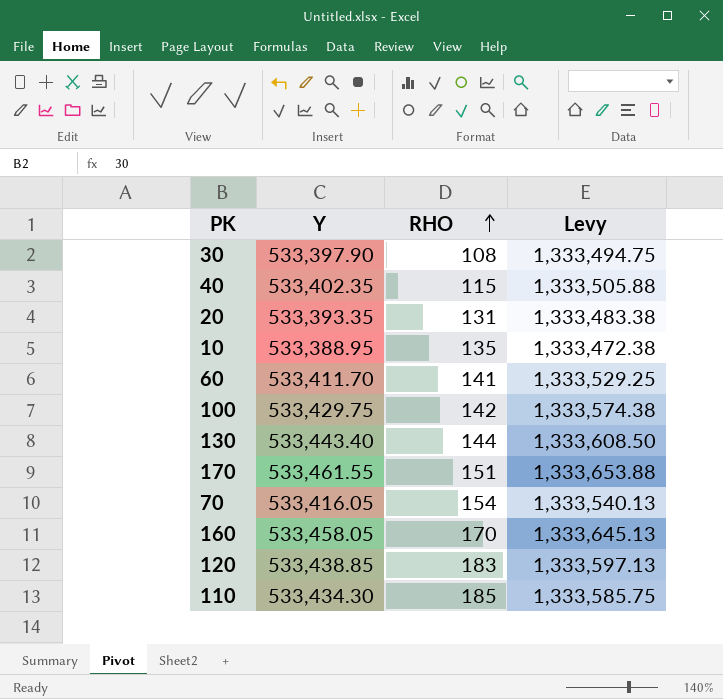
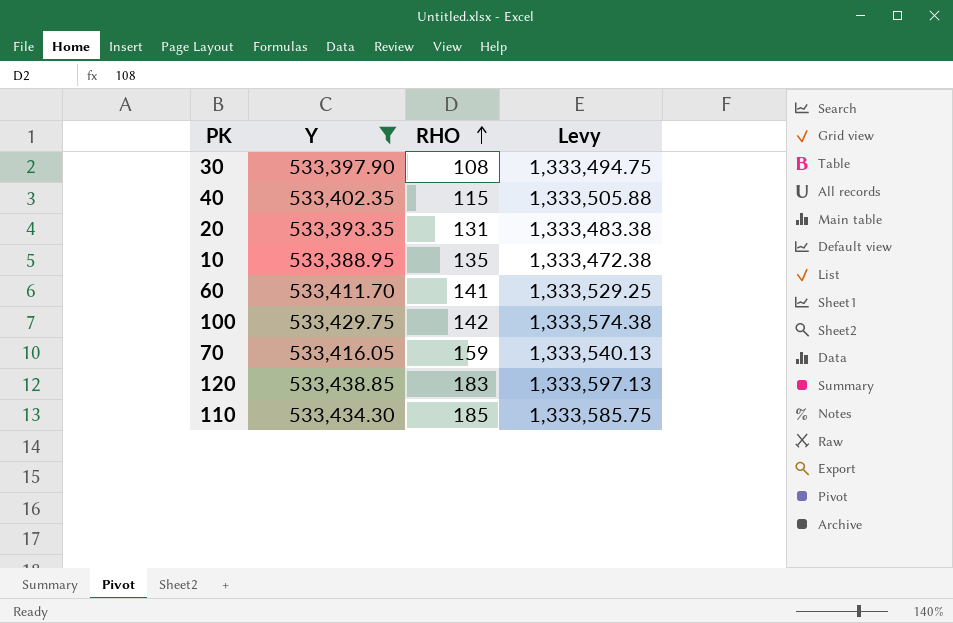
filter: none -> Y <= 533,438.85
70 | RHO: 154 -> 159

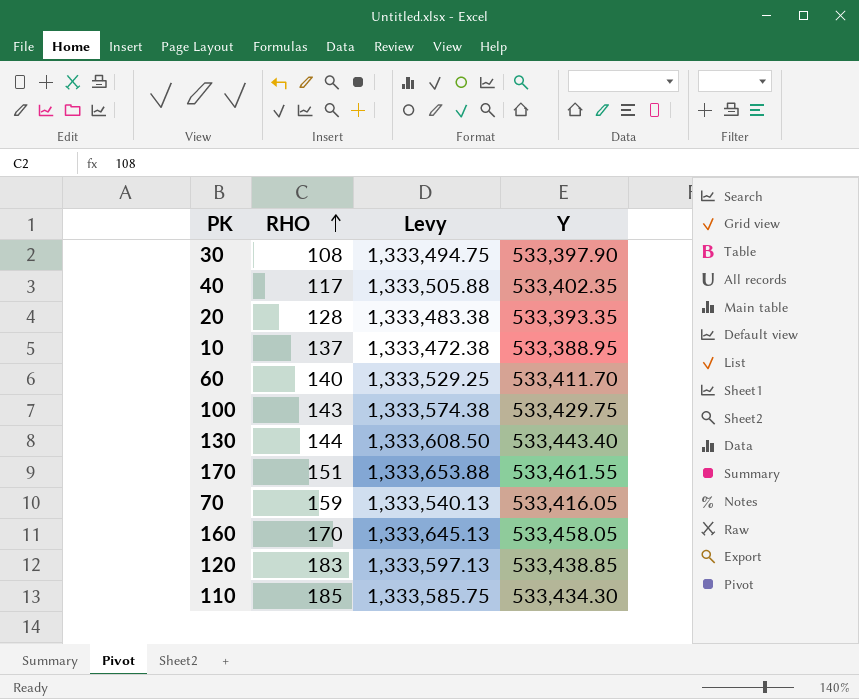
filter: Y <= 533,438.85 -> none
column Y | position: 2 -> 4
40 | RHO: 115 -> 117
20 | RHO: 131 -> 128
10 | RHO: 135 -> 137
60 | RHO: 141 -> 140
100 | RHO: 142 -> 143

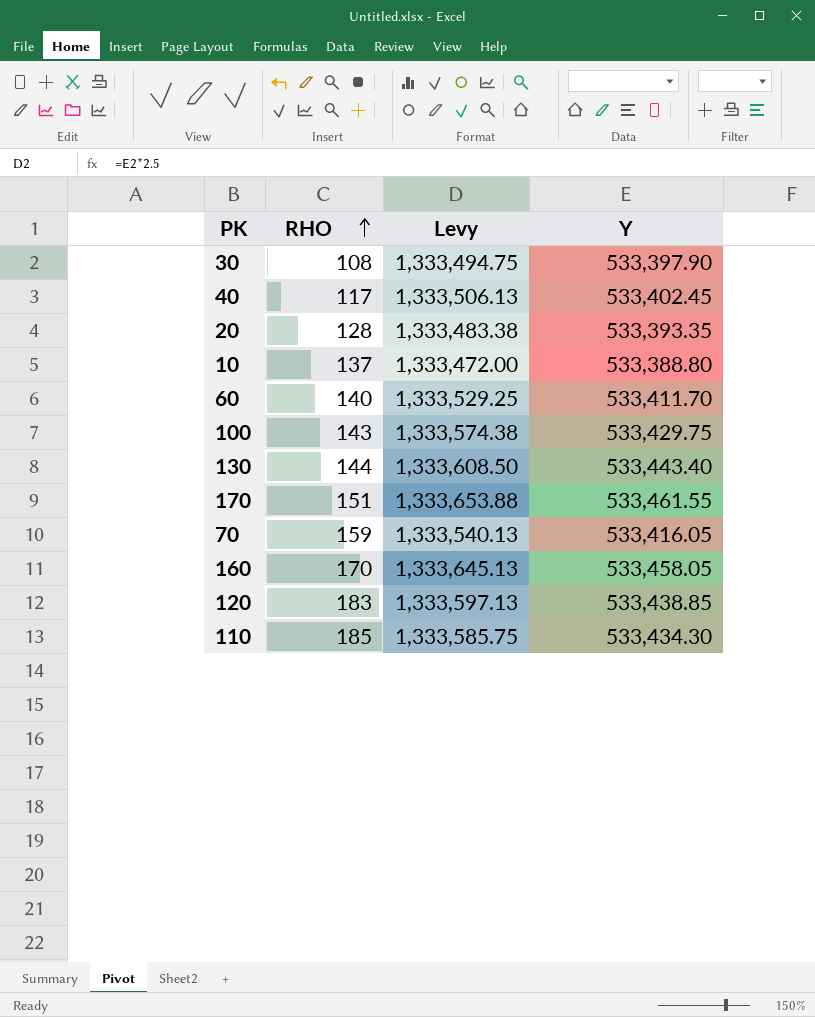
40 | Levy: 1,333,505.88 -> 1,333,506.13
40 | Y: 533,402.35 -> 533,402.45
10 | Levy: 1,333,472.38 -> 1,333,472.00
10 | Y: 533,388.95 -> 533,388.80

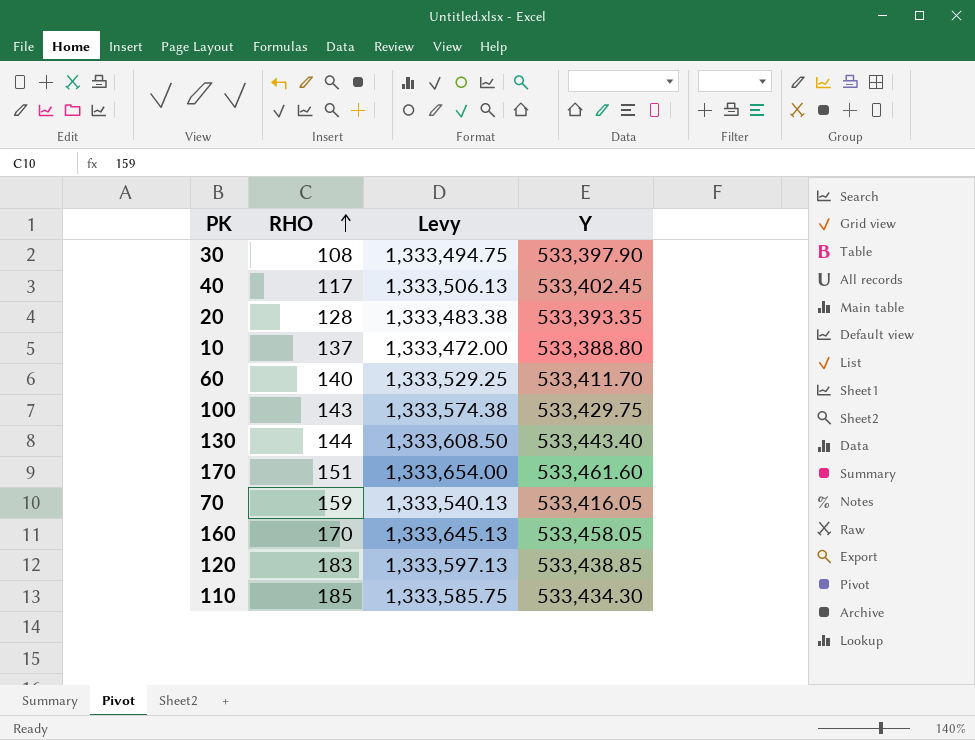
170 | Levy: 1,333,653.88 -> 1,333,654.00
170 | Y: 533,461.55 -> 533,461.60

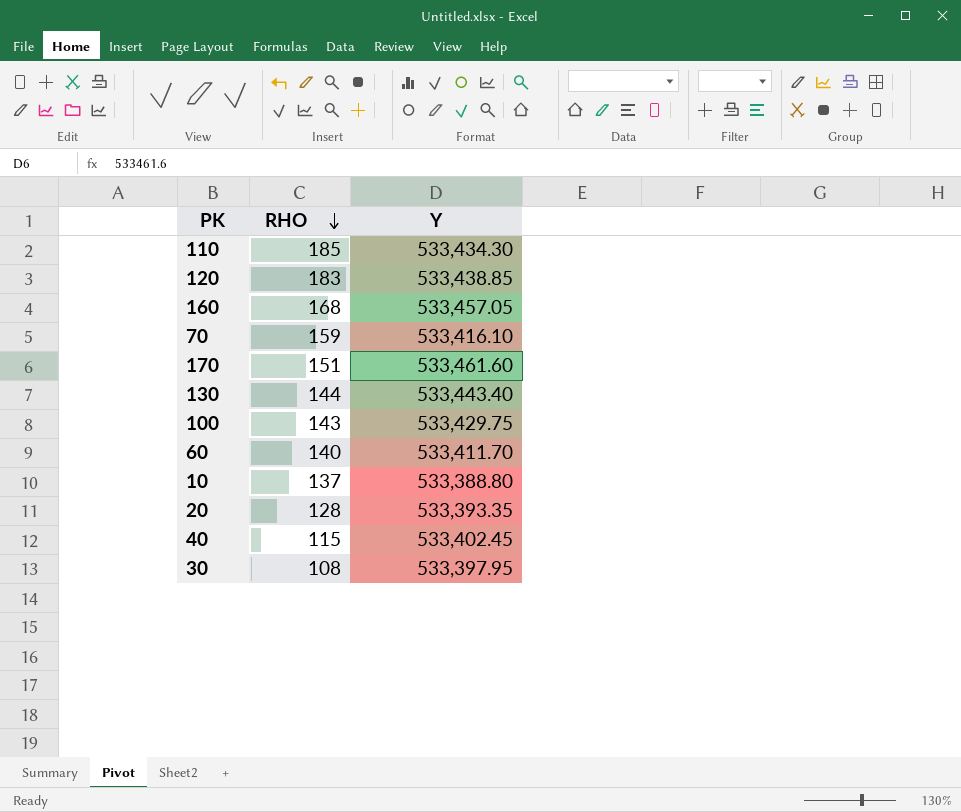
row order: RHO ascending -> RHO descending
column Levy | formula: [Y] * 2.5 -> none
160 | RHO: 170 -> 168
160 | Y: 533,458.05 -> 533,457.05
70 | Y: 533,416.05 -> 533,416.10
40 | RHO: 117 -> 115
30 | Y: 533,397.90 -> 533,397.95

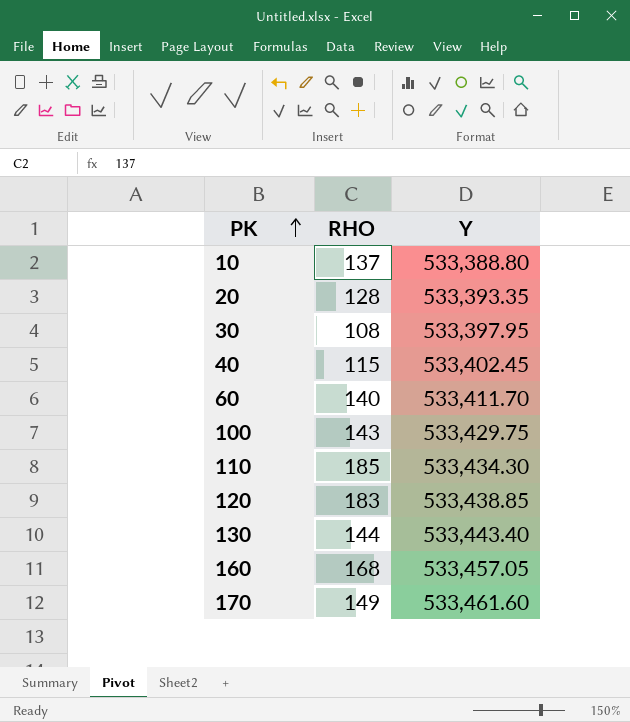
row order: RHO descending -> PK ascending
row 70: 159 | 533,416.10 -> none
170 | RHO: 151 -> 149

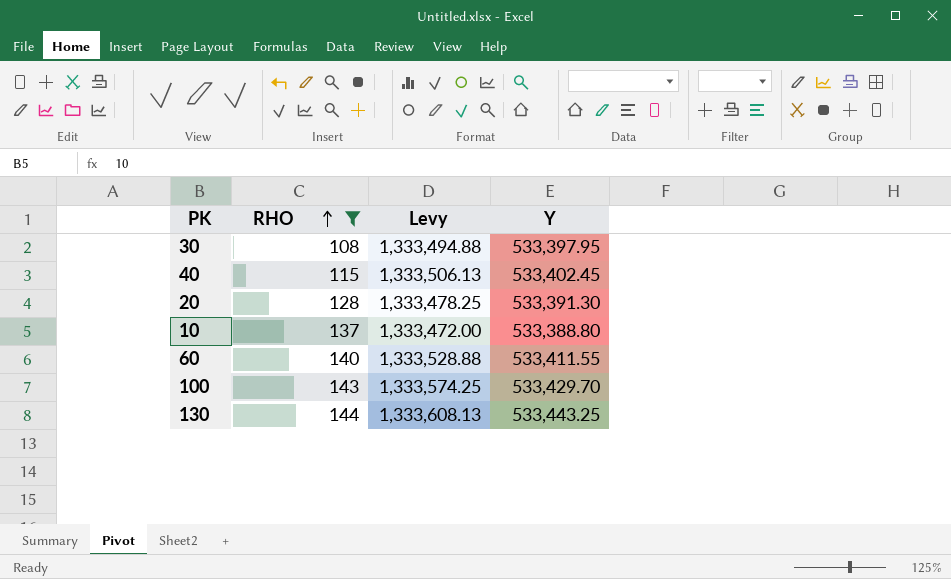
filter: none -> RHO <= 144
row order: PK ascending -> RHO ascending
column Levy | formula: none -> [Y] * 2.5
20 | Y: 533,393.35 -> 533,391.30
60 | Y: 533,411.70 -> 533,411.55
100 | Y: 533,429.75 -> 533,429.70
130 | Y: 533,443.40 -> 533,443.25

